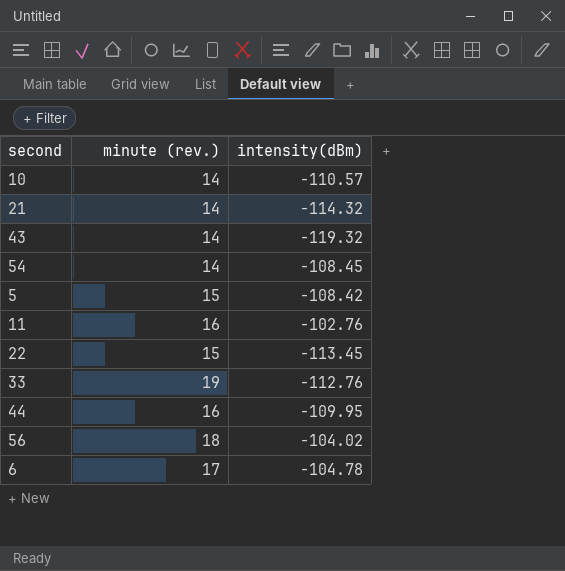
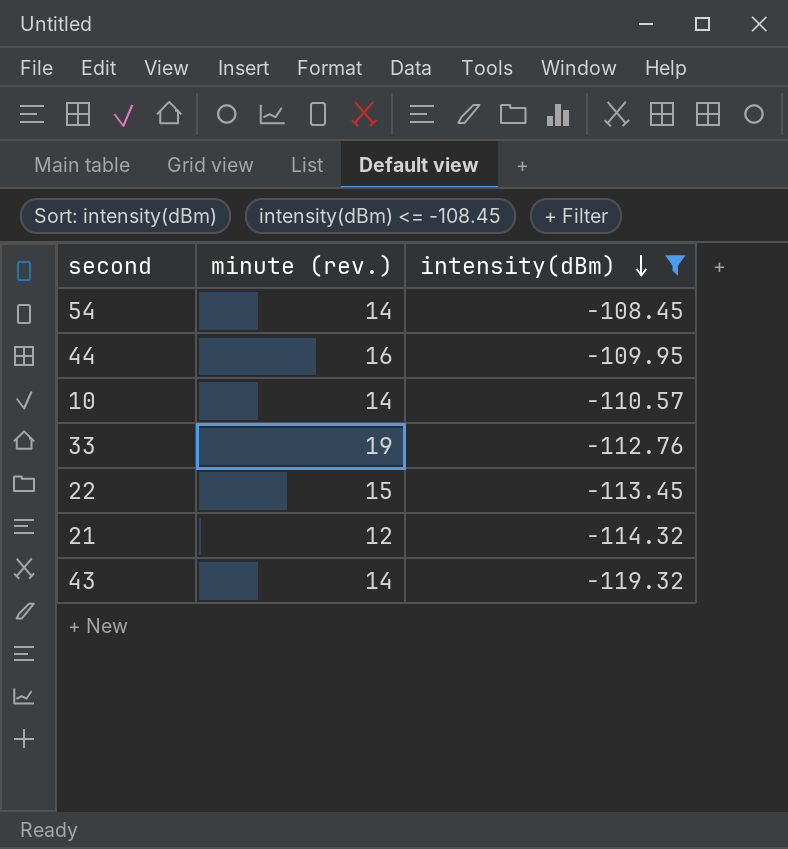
filter: none -> intensity(dBm) <= -108.45
row order: none -> intensity(dBm) descending
21 | minute (rev.): 14 -> 12

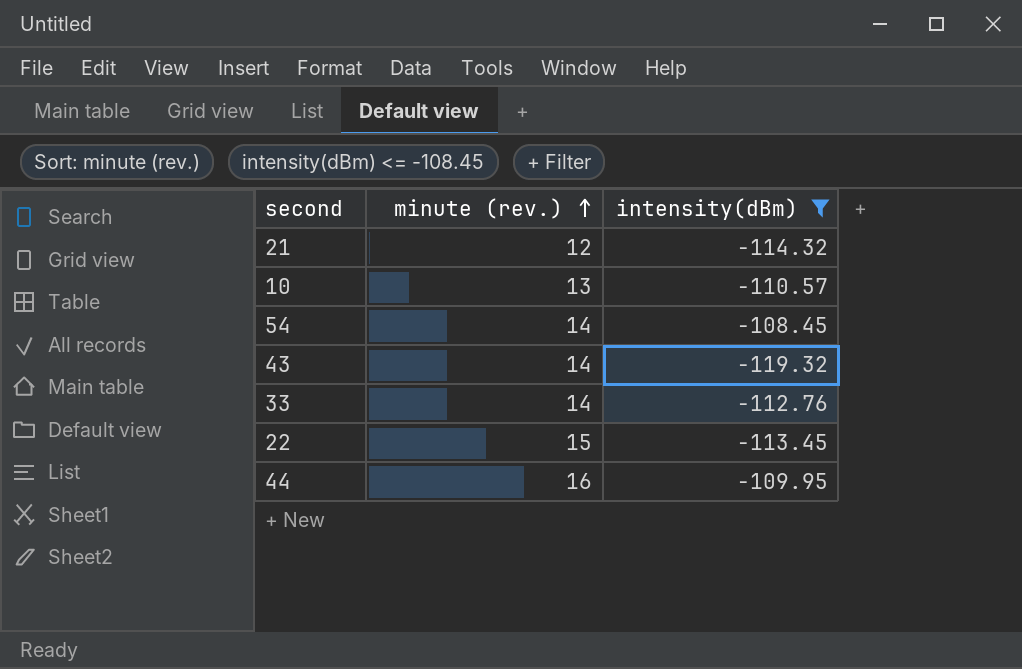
row order: intensity(dBm) descending -> minute (rev.) ascending
10 | minute (rev.): 14 -> 13
33 | minute (rev.): 19 -> 14

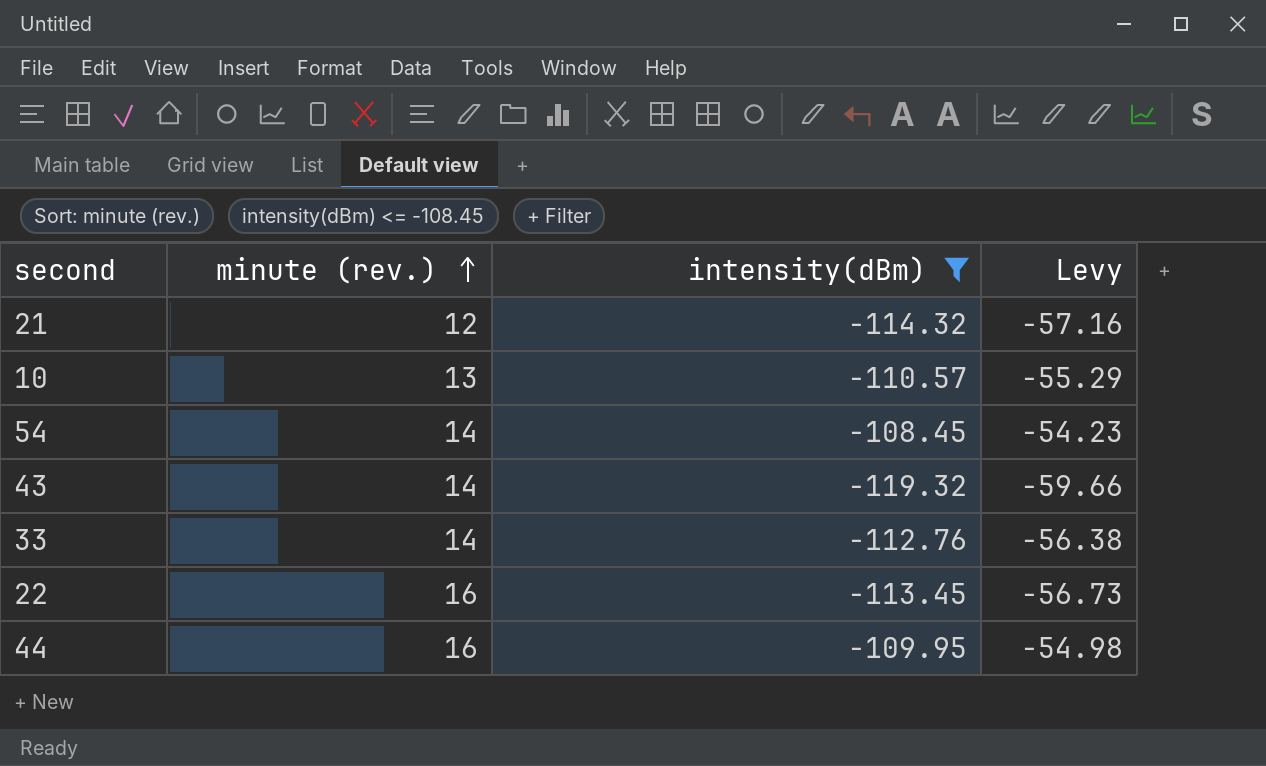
column Levy | formula: none -> [intensity(dBm)] * 0.5
22 | minute (rev.): 15 -> 16

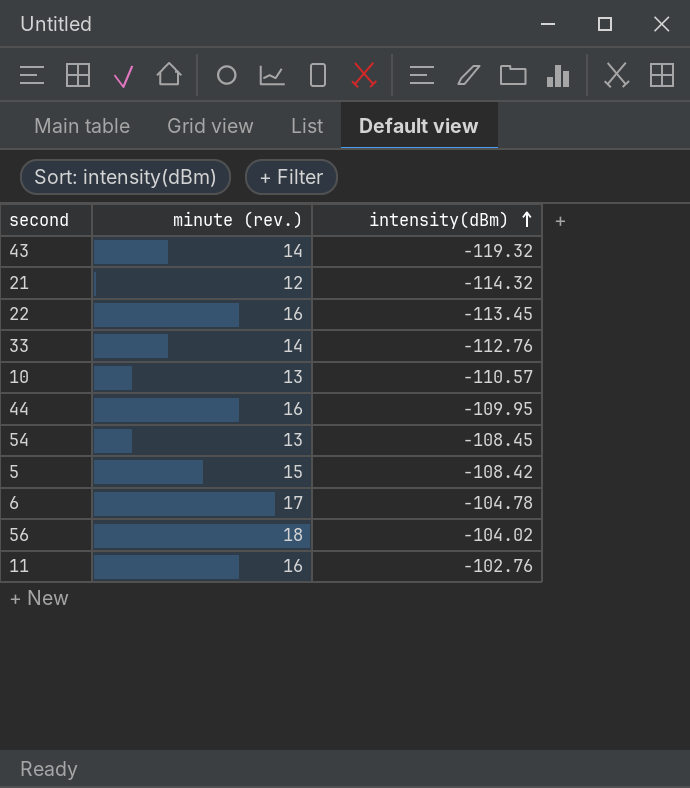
filter: intensity(dBm) <= -108.45 -> none
row order: minute (rev.) ascending -> intensity(dBm) ascending
column Levy | formula: [intensity(dBm)] * 0.5 -> none
54 | minute (rev.): 14 -> 13

